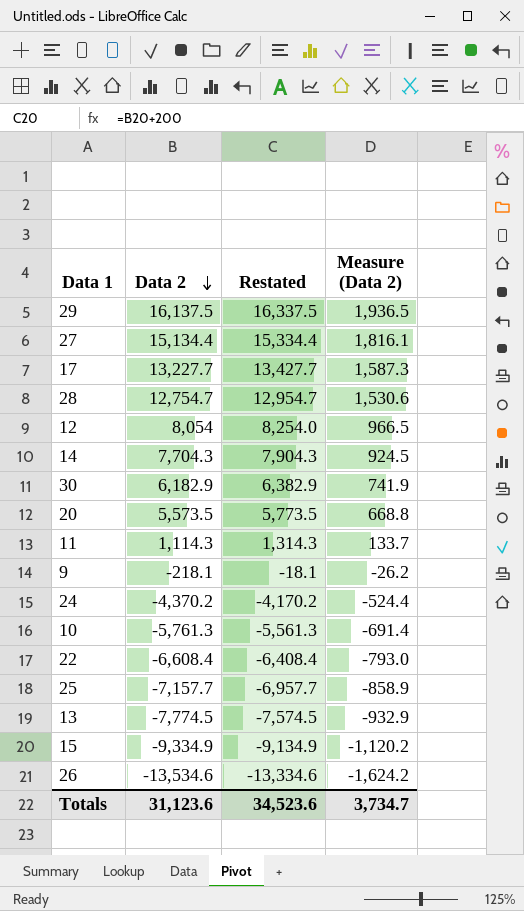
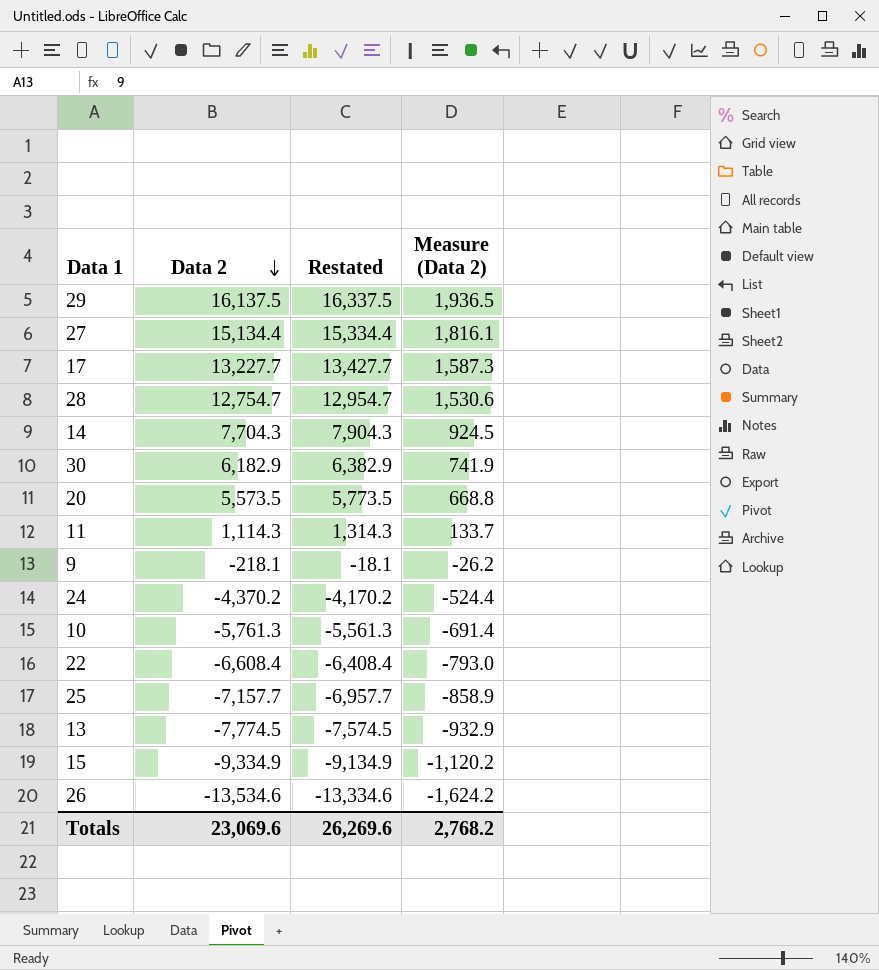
row 12: 8,054 | 8,254.0 | 966.5 -> none
Totals | Data 2: 31,123.6 -> 23,069.6
Totals | Restated: 34,523.6 -> 26,269.6
Totals | Measure (Data 2): 3,734.7 -> 2,768.2

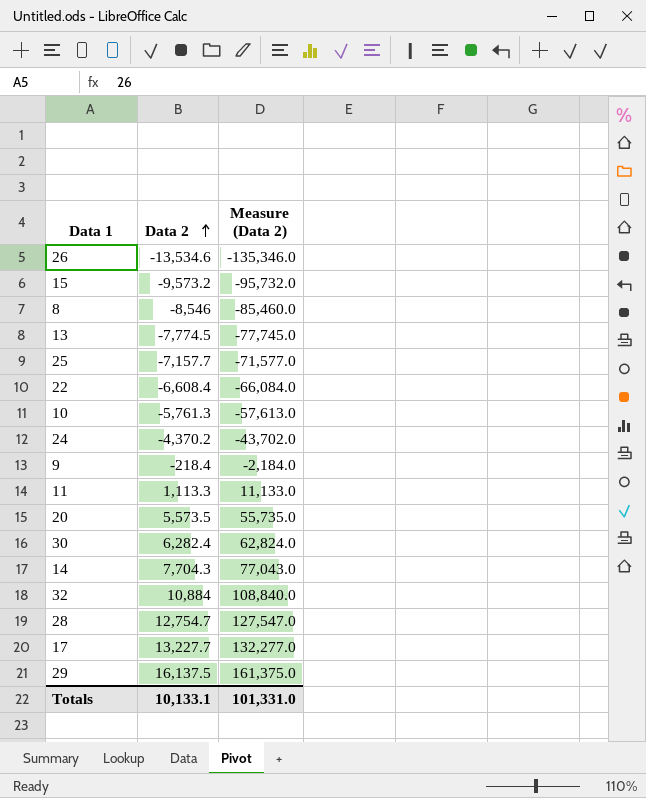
row order: Data 2 descending -> Data 2 ascending
column Restated | formula: [Data 2] + 200 -> none
column Measure (Data 2) | formula: [Data 2] * 0.12 -> [Data 2] * 10
row 27: 15,134.4 | 15,334.4 | 1,816.1 -> none
15 | Data 2: -9,334.9 -> -9,573.2
row 8: none -> -8,546 | -85,460.0
9 | Data 2: -218.1 -> -218.4
11 | Data 2: 1,114.3 -> 1,113.3
30 | Data 2: 6,182.9 -> 6,282.4
row 32: none -> 10,884 | 108,840.0
Totals | Data 2: 23,069.6 -> 10,133.1
Totals | Measure (Data 2): 2,768.2 -> 101,331.0

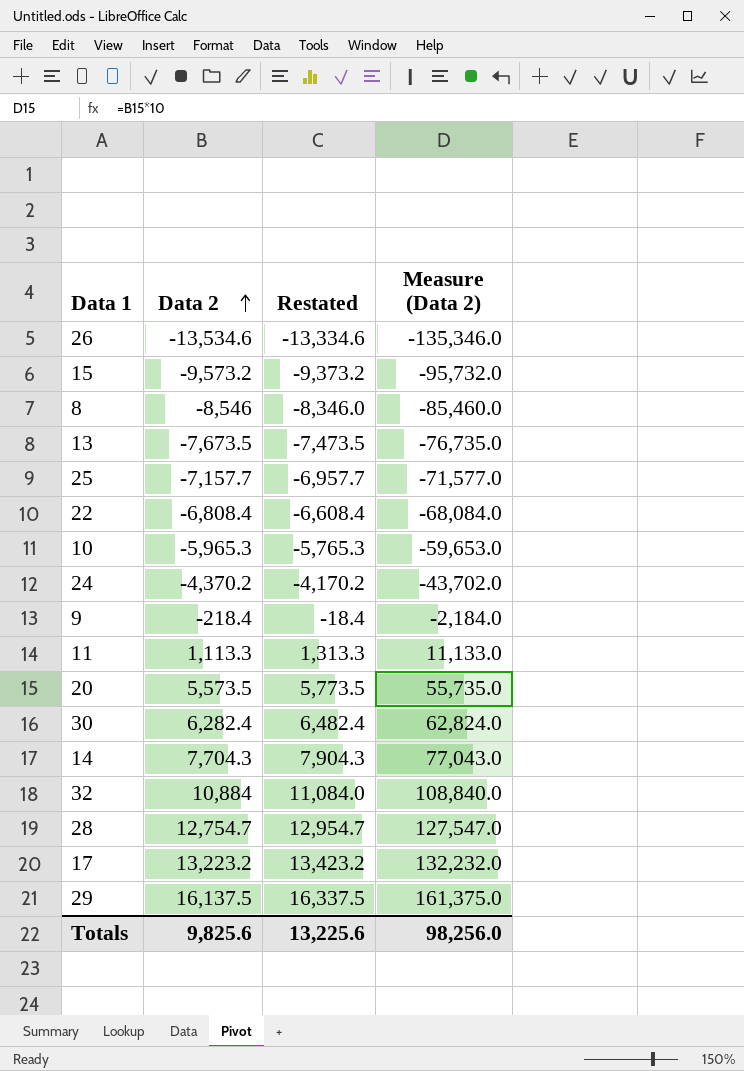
column Restated | formula: none -> [Data 2] + 200
13 | Data 2: -7,774.5 -> -7,673.5
13 | Measure (Data 2): -77,745.0 -> -76,735.0
22 | Data 2: -6,608.4 -> -6,808.4
22 | Measure (Data 2): -66,084.0 -> -68,084.0
10 | Data 2: -5,761.3 -> -5,965.3
10 | Measure (Data 2): -57,613.0 -> -59,653.0
17 | Data 2: 13,227.7 -> 13,223.2
17 | Measure (Data 2): 132,277.0 -> 132,232.0
Totals | Data 2: 10,133.1 -> 9,825.6
Totals | Measure (Data 2): 101,331.0 -> 98,256.0

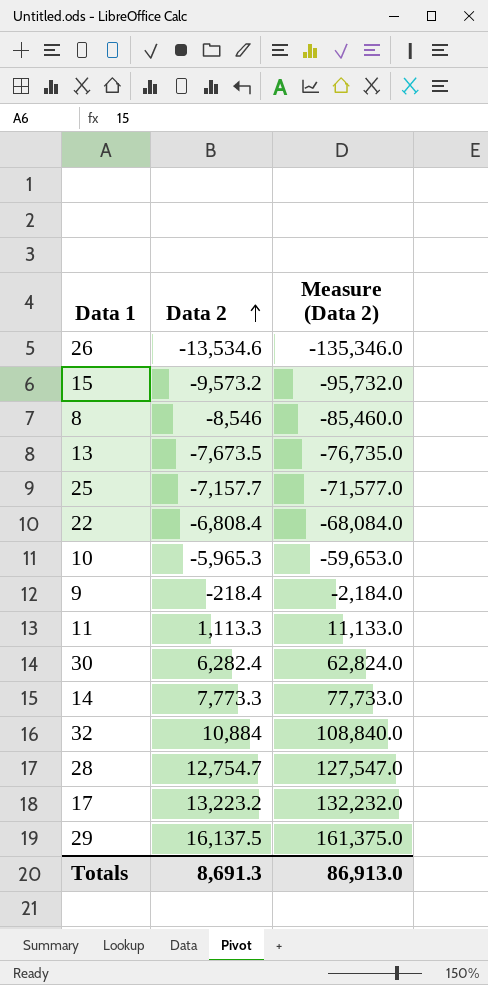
column Restated | formula: [Data 2] + 200 -> none
row 24: -4,370.2 | -4,170.2 | -43,702.0 -> none
row 20: 5,573.5 | 5,773.5 | 55,735.0 -> none
14 | Data 2: 7,704.3 -> 7,773.3
14 | Measure (Data 2): 77,043.0 -> 77,733.0
Totals | Data 2: 9,825.6 -> 8,691.3
Totals | Measure (Data 2): 98,256.0 -> 86,913.0

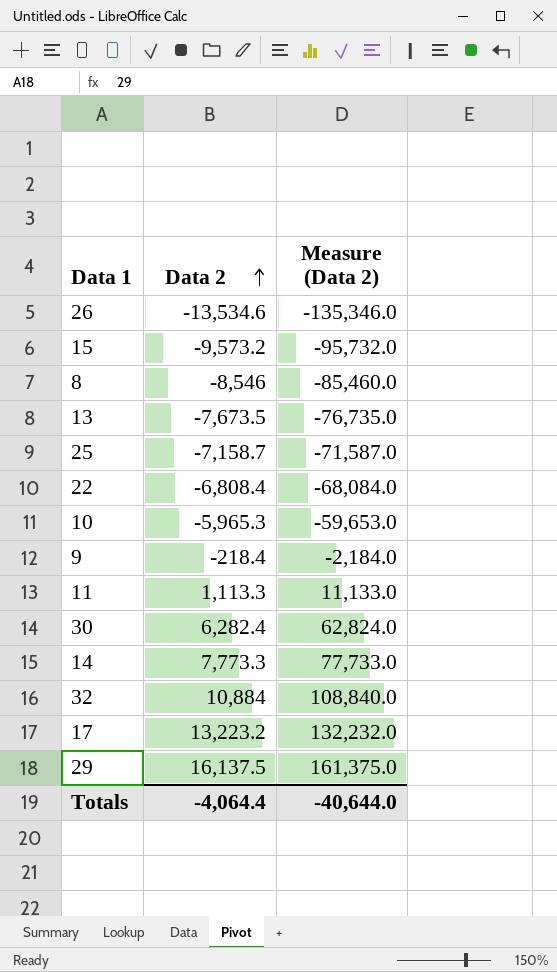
row 28: 12,754.7 | 127,547.0 -> none
25 | Data 2: -7,157.7 -> -7,158.7
25 | Measure (Data 2): -71,577.0 -> -71,587.0
Totals | Data 2: 8,691.3 -> -4,064.4
Totals | Measure (Data 2): 86,913.0 -> -40,644.0

